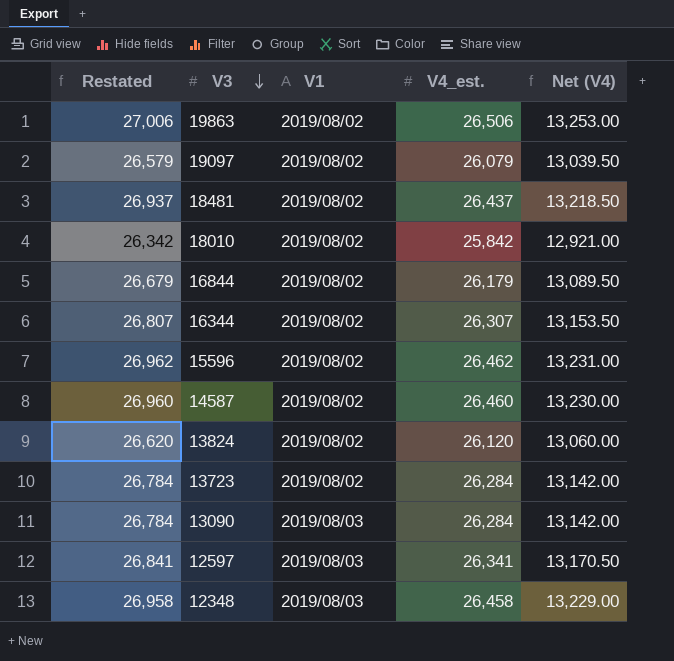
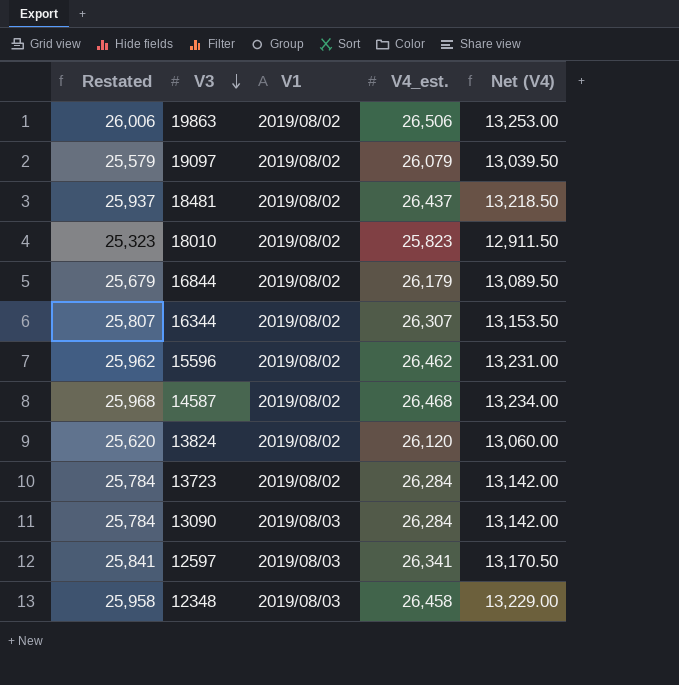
column Restated | formula: [V4_est.] + 500 -> [V4_est.] - 500
18010 | V4_est.: 25,842 -> 25,823
18010 | Net (V4): 12,921.00 -> 12,911.50
14587 | V4_est.: 26,460 -> 26,468
14587 | Net (V4): 13,230.00 -> 13,234.00

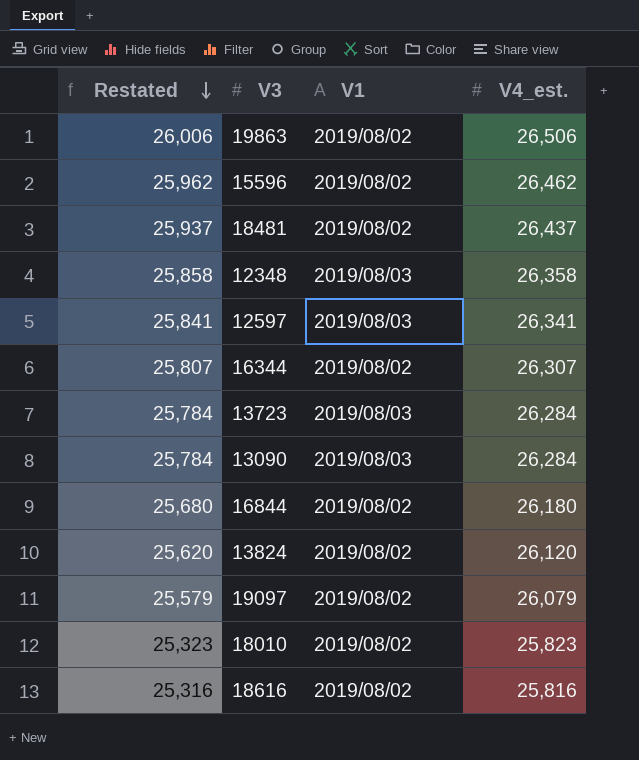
row order: V3 descending -> Restated descending
column Net (V4) | formula: [V4_est.] * 0.5 -> none
row 14587: 25,968 | 2019/08/02 | 26,468 | 13,234.00 -> none
12348 | Restated: 25,958 -> 25,858
12348 | V4_est.: 26,458 -> 26,358
13723 | V1: 2019/08/02 -> 2019/08/03
16844 | Restated: 25,679 -> 25,680
16844 | V4_est.: 26,179 -> 26,180
row 18616: none -> 25,316 | 2019/08/02 | 25,816

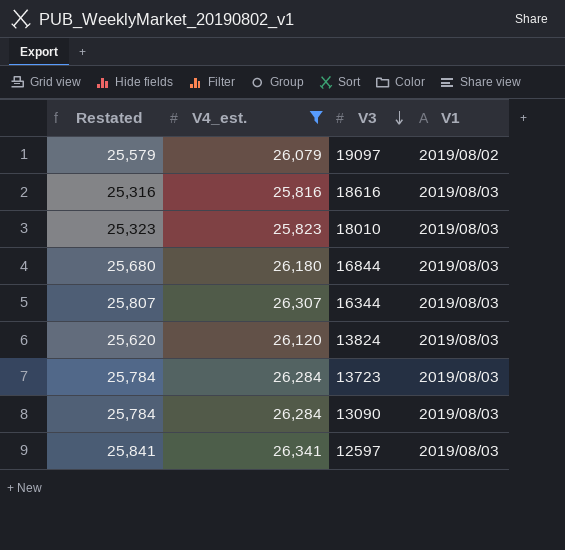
filter: none -> V4_est. <= 26,341
row order: Restated descending -> V3 descending
column V4_est. | position: 4 -> 2
18616 | V1: 2019/08/02 -> 2019/08/03
18010 | V1: 2019/08/02 -> 2019/08/03
16844 | V1: 2019/08/02 -> 2019/08/03
16344 | V1: 2019/08/02 -> 2019/08/03
13824 | V1: 2019/08/02 -> 2019/08/03

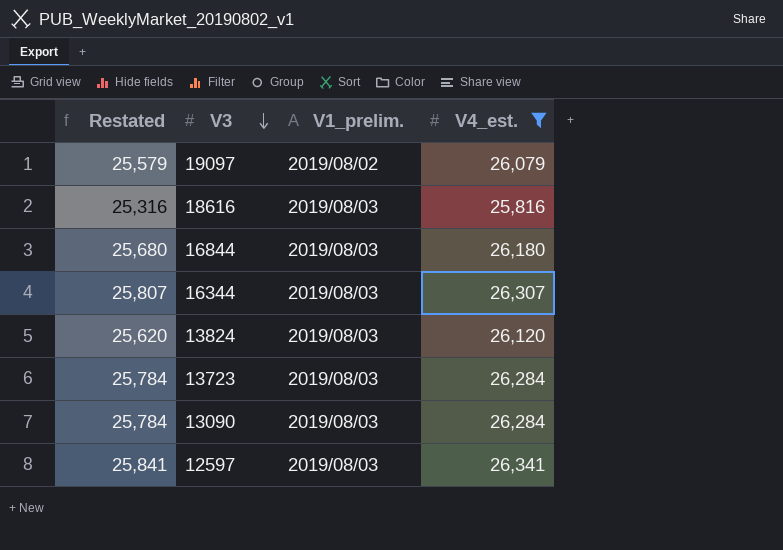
column name: V1 -> V1_prelim.
column V4_est. | position: 2 -> 4
row 18010: 25,323 | 25,823 | 2019/08/03 -> none

